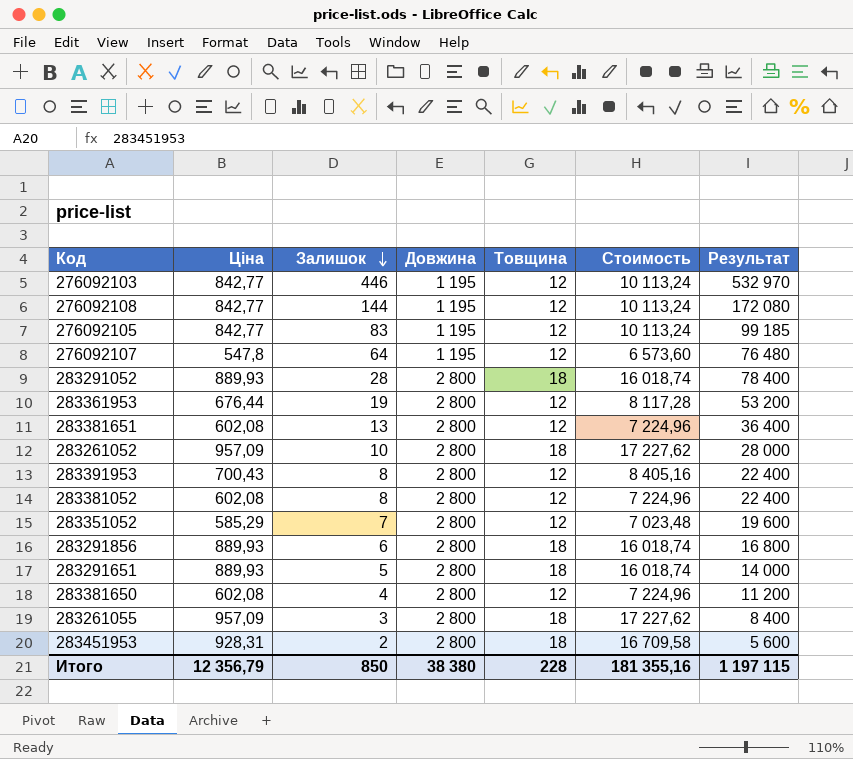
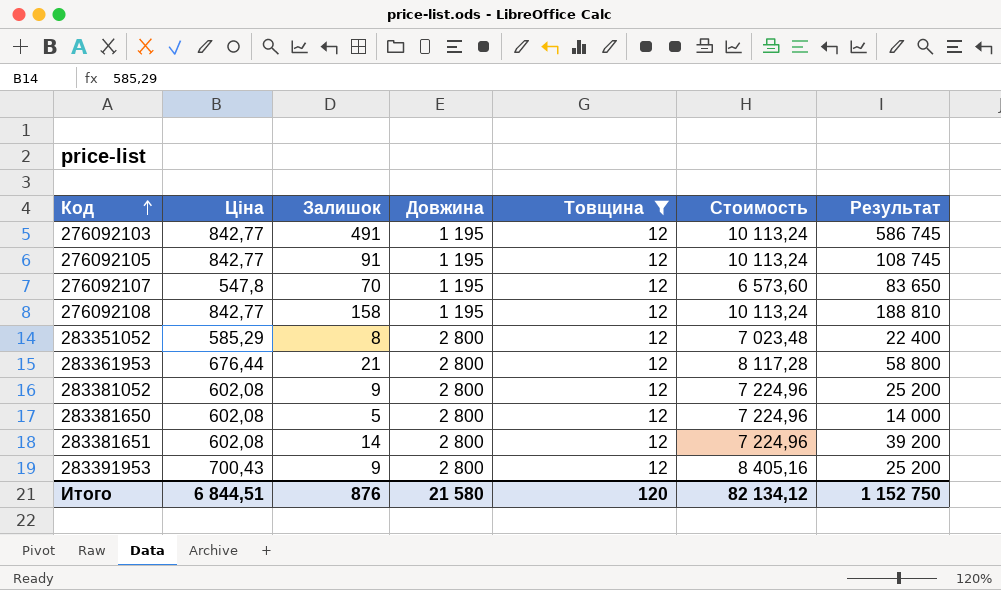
filter: none -> Товщина = 12
row order: Залишок descending -> Код ascending
276092103 | Залишок: 446 -> 491
276092103 | Результат: 532 970 -> 586 745
276092105 | Залишок: 83 -> 91
276092105 | Результат: 99 185 -> 108 745
276092107 | Залишок: 64 -> 70
276092107 | Результат: 76 480 -> 83 650
276092108 | Залишок: 144 -> 158
276092108 | Результат: 172 080 -> 188 810
283351052 | Залишок: 7 -> 8
283351052 | Результат: 19 600 -> 22 400
283361953 | Залишок: 19 -> 21
283361953 | Результат: 53 200 -> 58 800
283381052 | Залишок: 8 -> 9
283381052 | Результат: 22 400 -> 25 200
283381650 | Залишок: 4 -> 5
283381650 | Результат: 11 200 -> 14 000
283381651 | Залишок: 13 -> 14
283381651 | Результат: 36 400 -> 39 200
283391953 | Залишок: 8 -> 9
283391953 | Результат: 22 400 -> 25 200
Итого | Ціна: 12 356,79 -> 6 844,51
Итого | Залишок: 850 -> 876
Итого | Довжина: 38 380 -> 21 580
Итого | Товщина: 228 -> 120
Итого | Стоимость: 181 355,16 -> 82 134,12
Итого | Результат: 1 197 115 -> 1 152 750

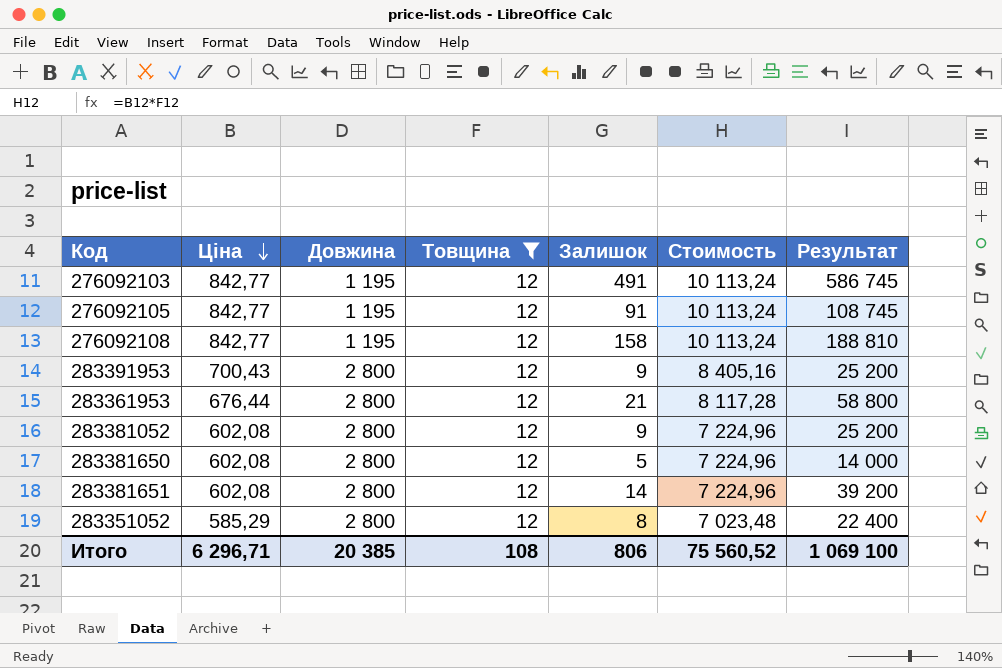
row order: Код ascending -> Ціна descending
column Залишок | position: 3 -> 5
row 276092107: 547,8 | 70 | 1 195 | 12 | 6 573,60 | 83 650 -> none
Итого | Ціна: 6 844,51 -> 6 296,71
Итого | Довжина: 21 580 -> 20 385
Итого | Товщина: 120 -> 108
Итого | Залишок: 876 -> 806
Итого | Стоимость: 82 134,12 -> 75 560,52
Итого | Результат: 1 152 750 -> 1 069 100

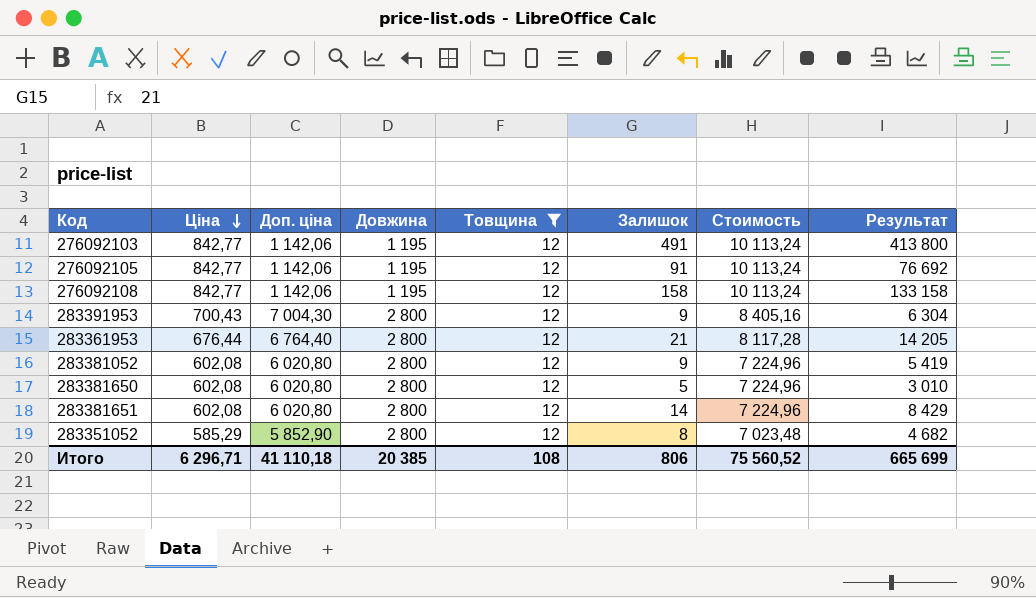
column Доп. ціна | position: none -> 3
column Результат | formula: [Довжина] * [Залишок] -> [Ціна] * [Залишок]
Итого | Результат: 1 069 100 -> 665 699

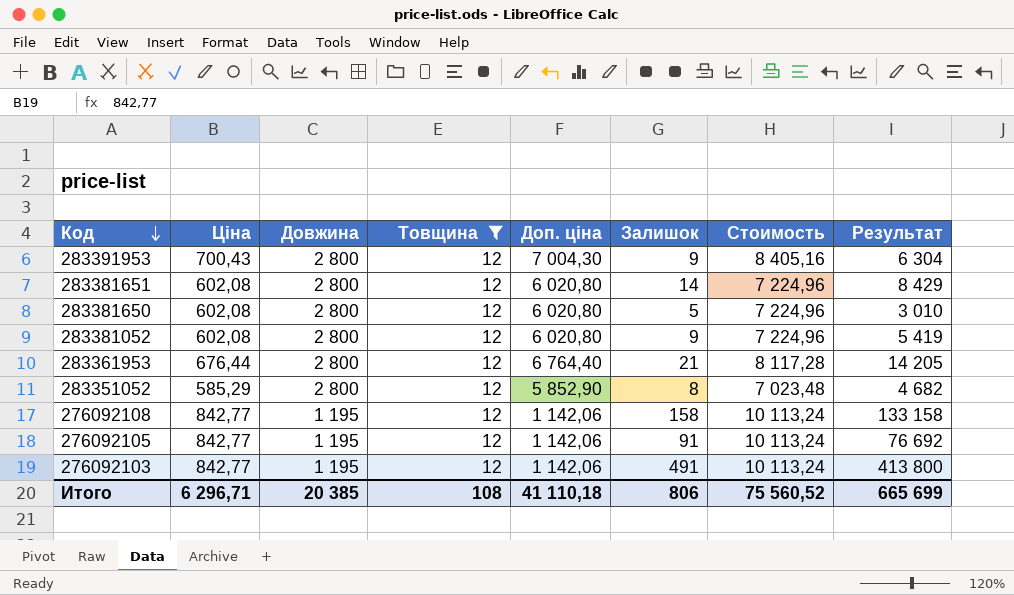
row order: Ціна descending -> Код descending
column Доп. ціна | position: 3 -> 5

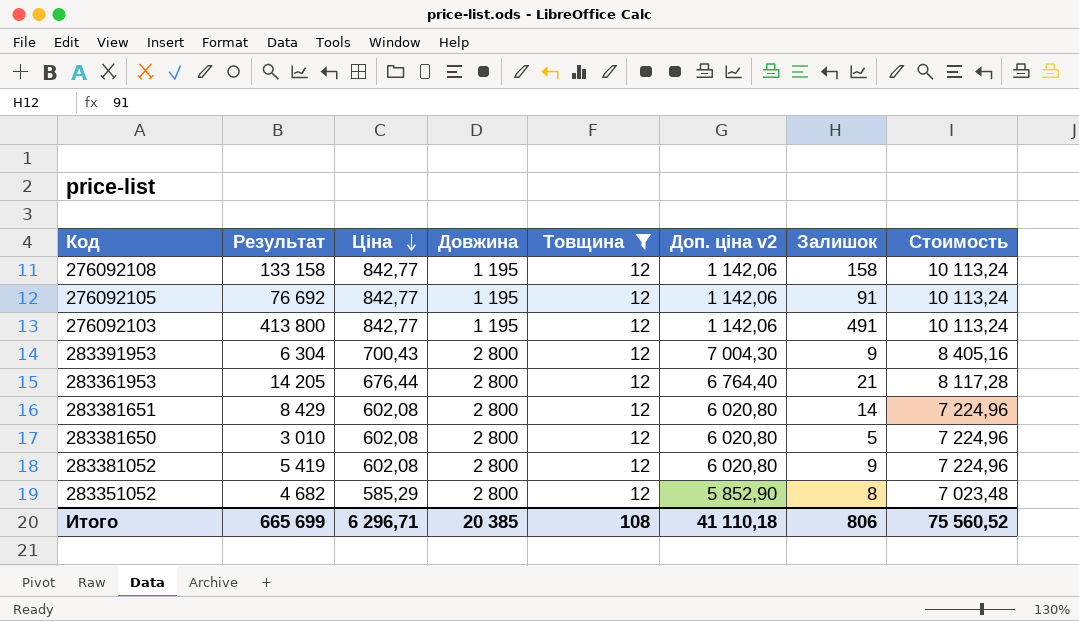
row order: Код descending -> Ціна descending
column Результат | position: 8 -> 2
column name: Доп. ціна -> Доп. ціна v2

